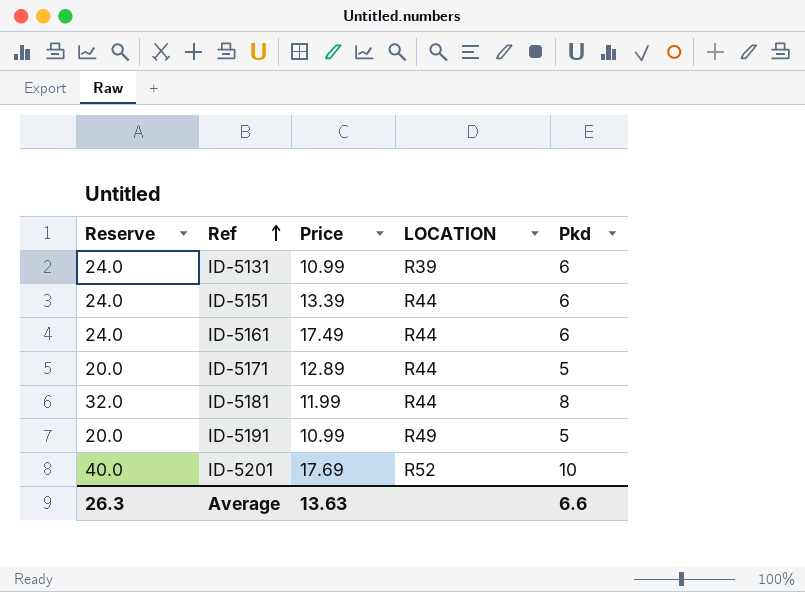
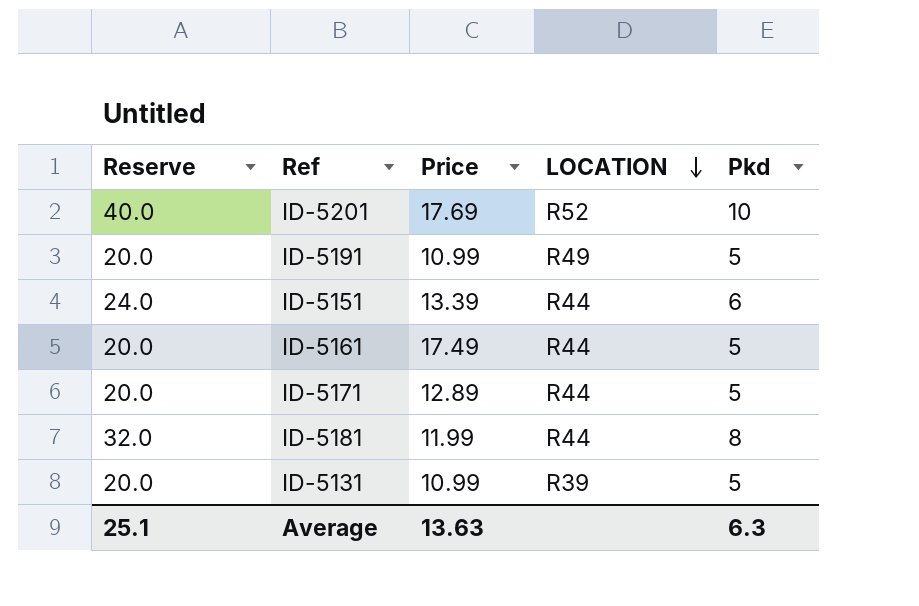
row order: Ref ascending -> LOCATION descending
ID-5161 | Reserve: 24.0 -> 20.0
ID-5161 | Pkd: 6 -> 5
ID-5131 | Reserve: 24.0 -> 20.0
ID-5131 | Pkd: 6 -> 5
Average | Reserve: 26.3 -> 25.1
Average | Pkd: 6.6 -> 6.3

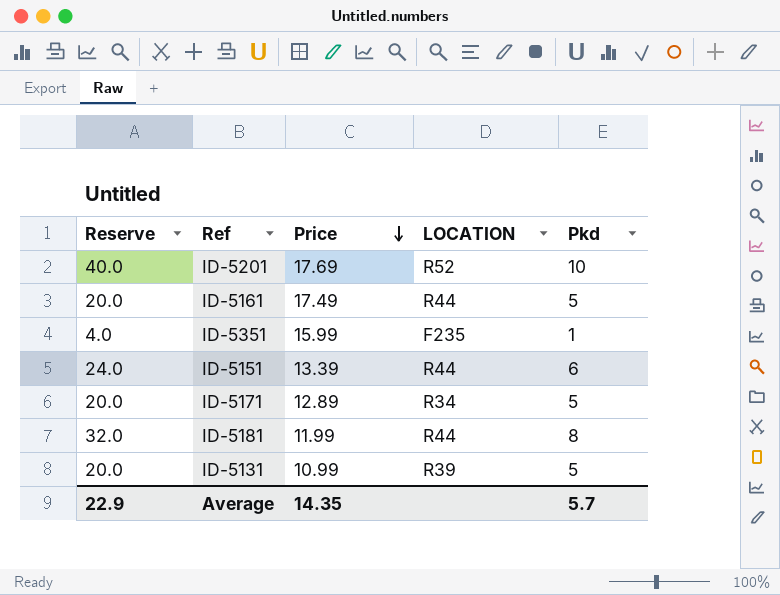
row order: LOCATION descending -> Price descending
row ID-5191: 20.0 | 10.99 | R49 | 5 -> none
row ID-5351: none -> 4.0 | 15.99 | F235 | 1
ID-5171 | LOCATION: R44 -> R34
Average | Reserve: 25.1 -> 22.9
Average | Price: 13.63 -> 14.35
Average | Pkd: 6.3 -> 5.7

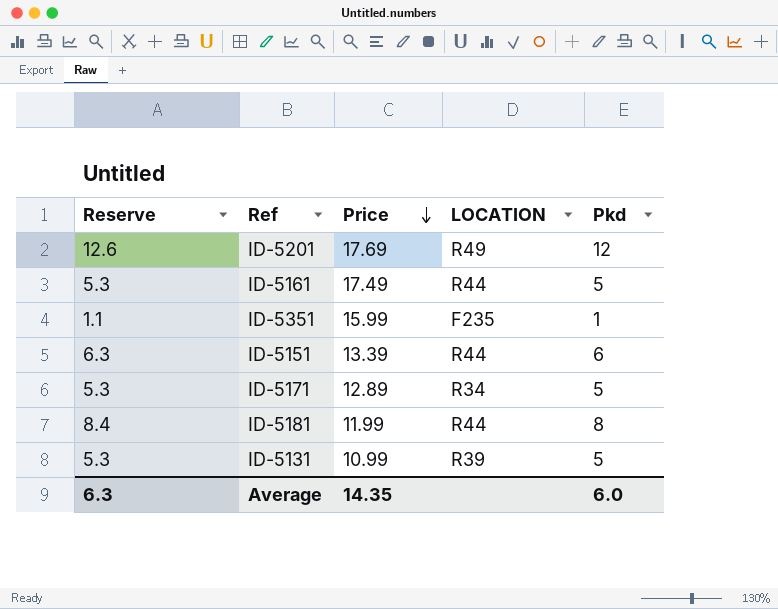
column Reserve | formula: [Pkd] * 4 -> [Pkd] * 1.05
ID-5201 | LOCATION: R52 -> R49
ID-5201 | Pkd: 10 -> 12
Average | Reserve: 22.9 -> 6.3
Average | Pkd: 5.7 -> 6.0

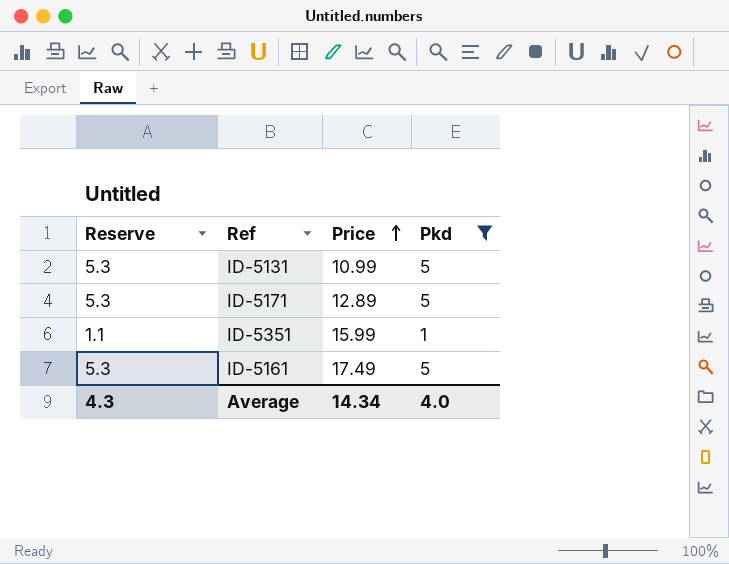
filter: none -> Pkd <= 5
row order: Price descending -> Price ascending
column LOCATION | position: 4 -> none
Average | Reserve: 6.3 -> 4.3
Average | Price: 14.35 -> 14.34
Average | Pkd: 6.0 -> 4.0

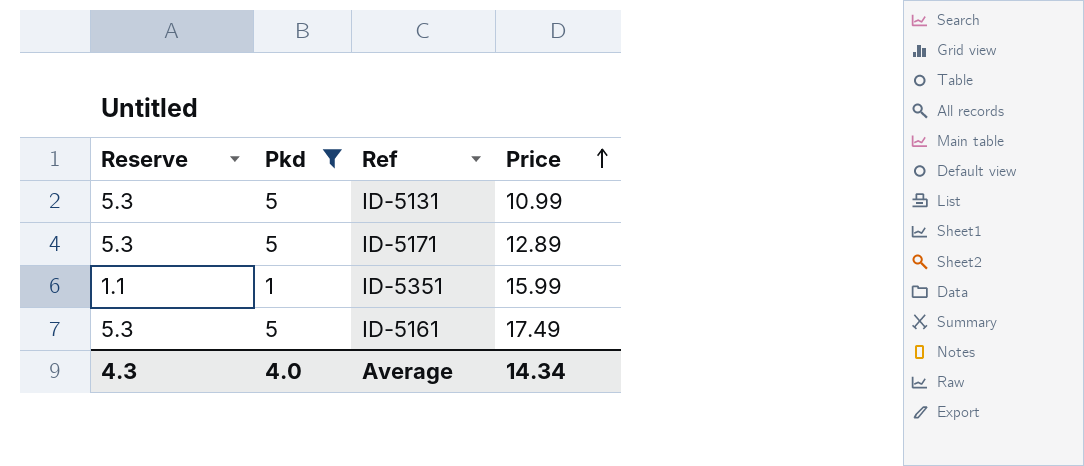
column Pkd | position: 4 -> 2

